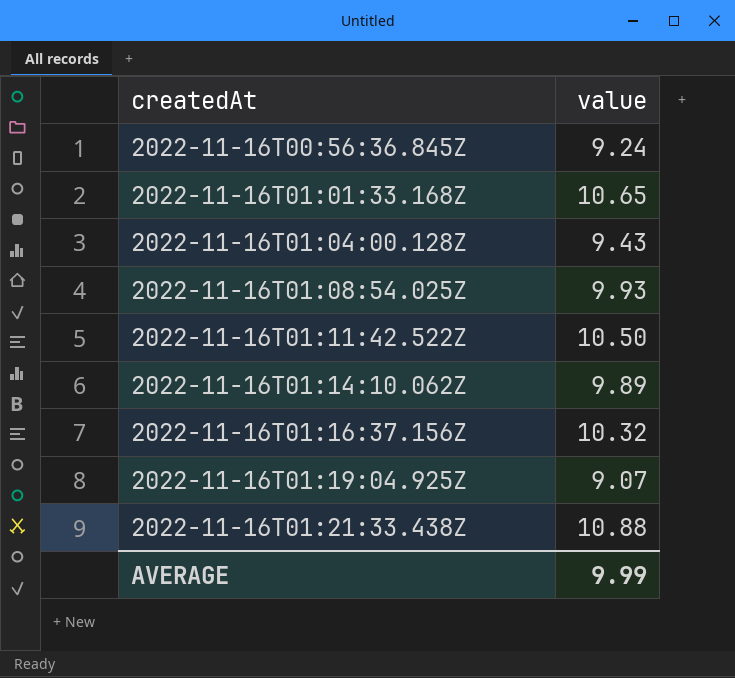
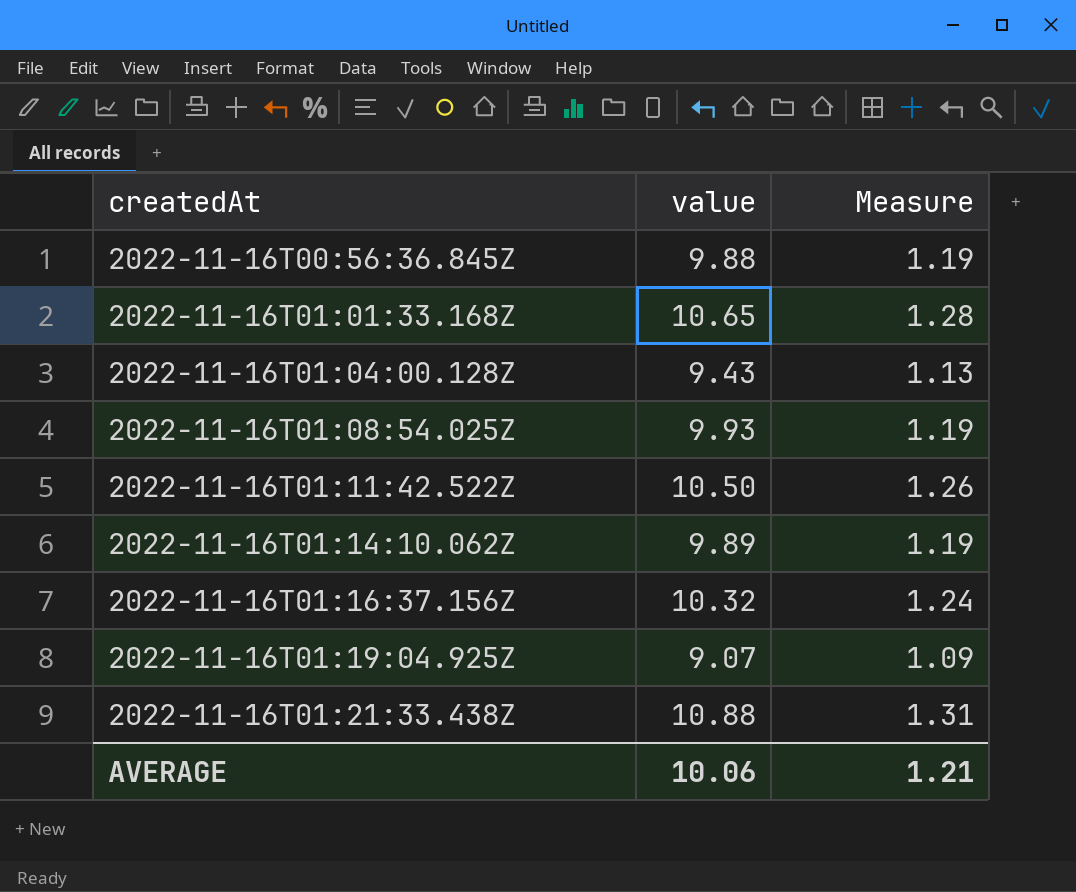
column Measure | formula: none -> [value] * 0.12
2022-11-16T00:56:36.845Z | value: 9.24 -> 9.88
AVERAGE | value: 9.99 -> 10.06

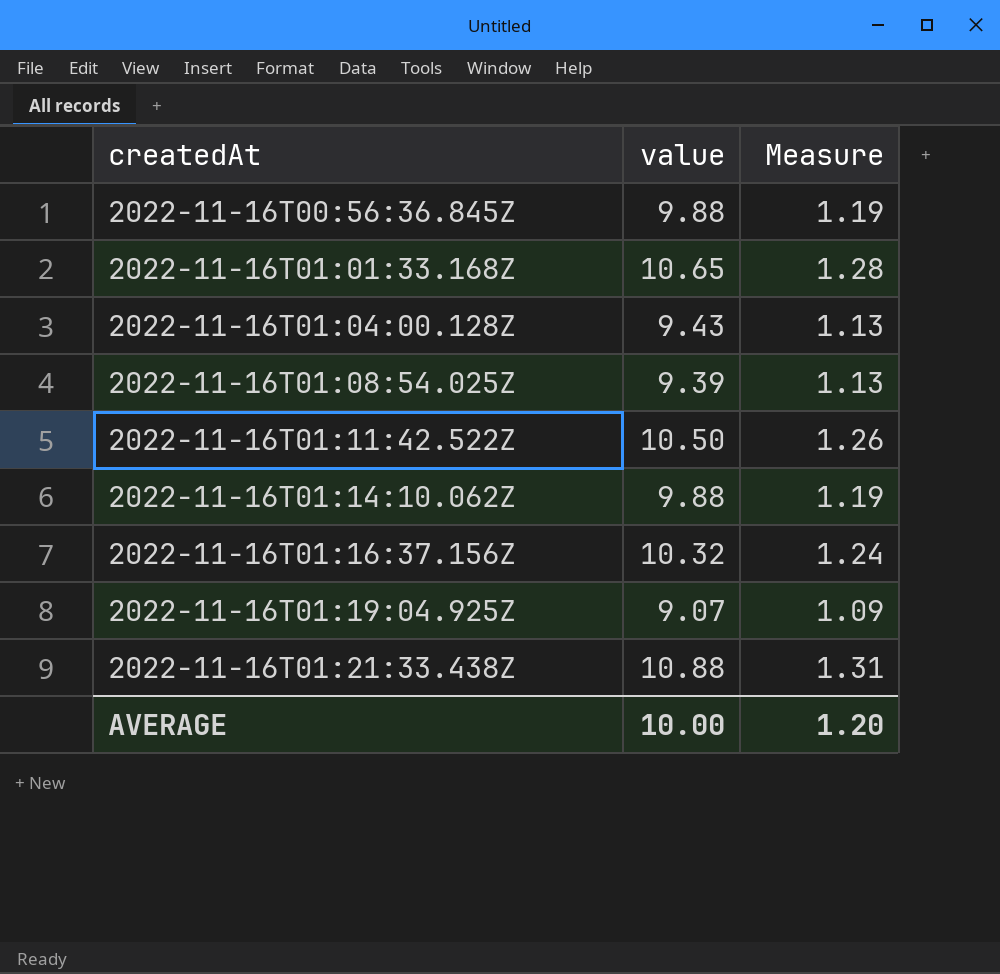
2022-11-16T01:08:54.025Z | value: 9.93 -> 9.39
2022-11-16T01:08:54.025Z | Measure: 1.19 -> 1.13
2022-11-16T01:14:10.062Z | value: 9.89 -> 9.88
AVERAGE | value: 10.06 -> 10.00
AVERAGE | Measure: 1.21 -> 1.20

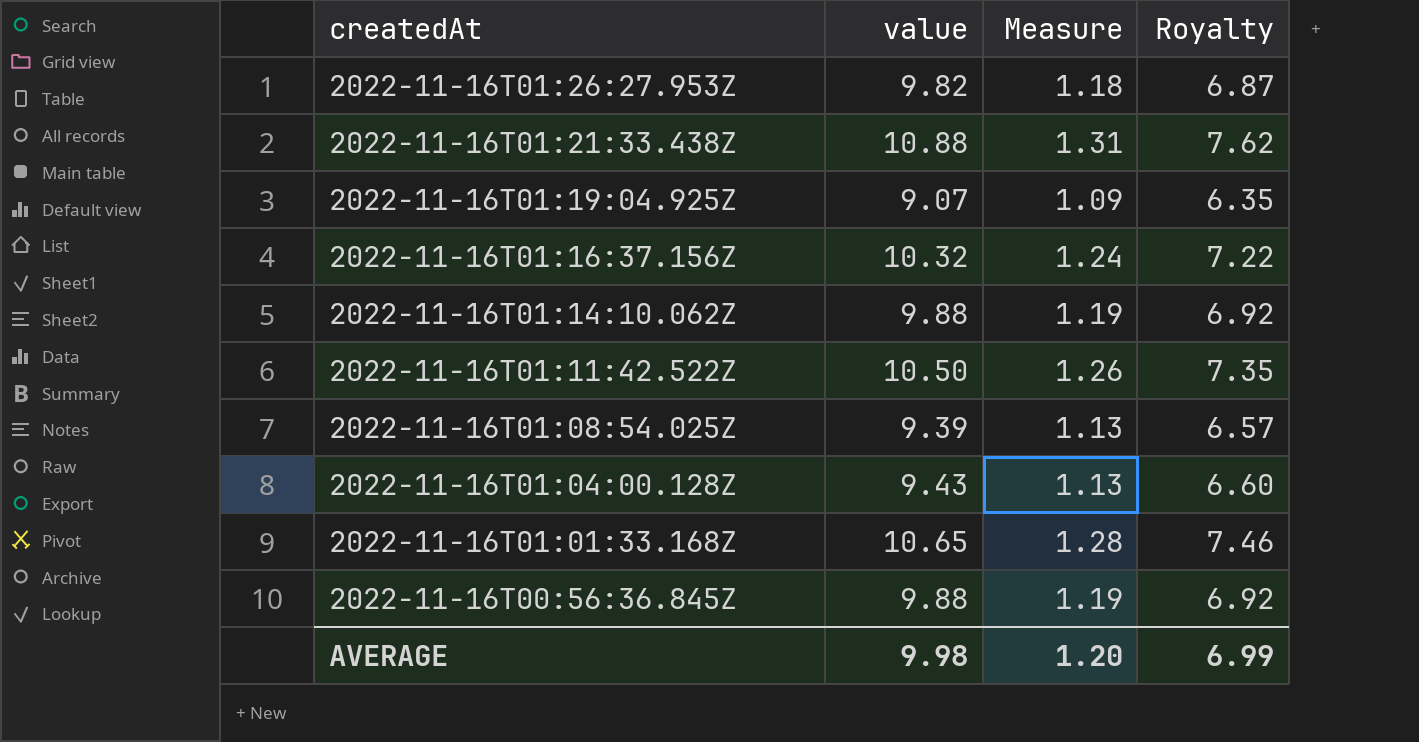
row order: createdAt ascending -> createdAt descending
column Royalty | formula: none -> [value] * 0.7
row 2022-11-16T01:26:27.953Z: none -> 9.82 | 1.18 | 6.87
AVERAGE | value: 10.00 -> 9.98

